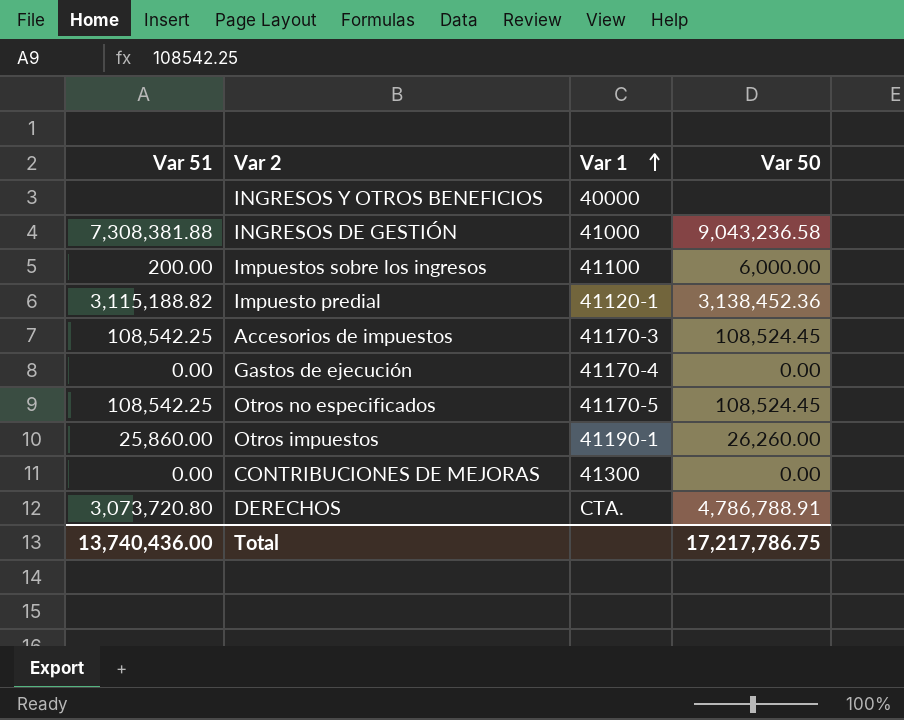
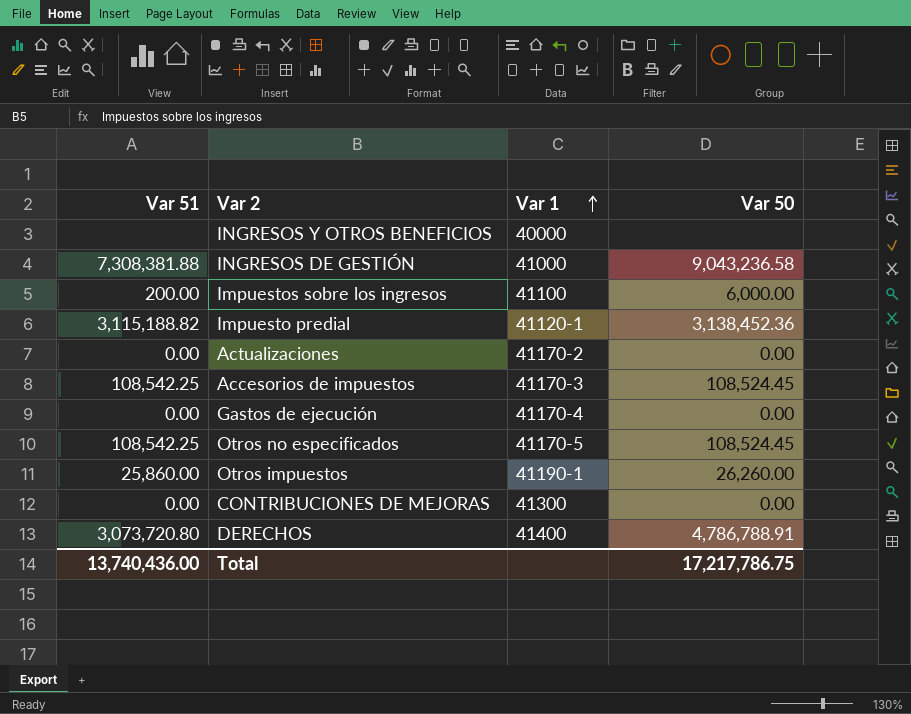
row Actualizaciones: none -> 0.00 | 41170-2 | 0.00
DERECHOS | Var 1: CTA. -> 41400

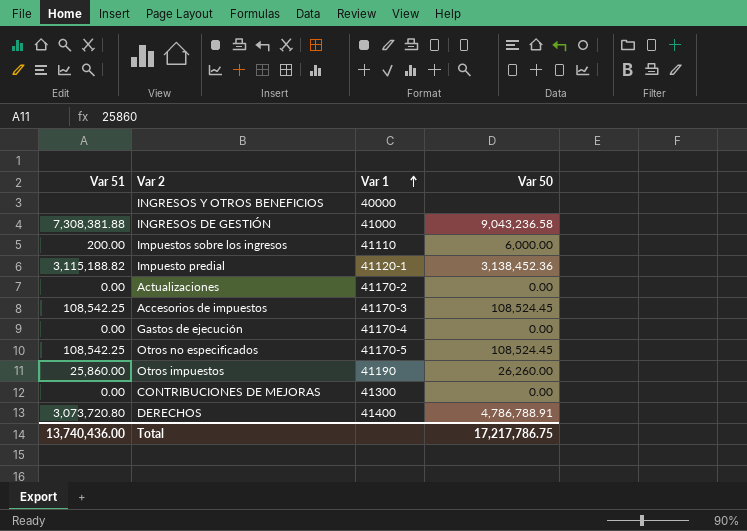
Impuestos sobre los ingresos | Var 1: 41100 -> 41110
Otros impuestos | Var 1: 41190-1 -> 41190

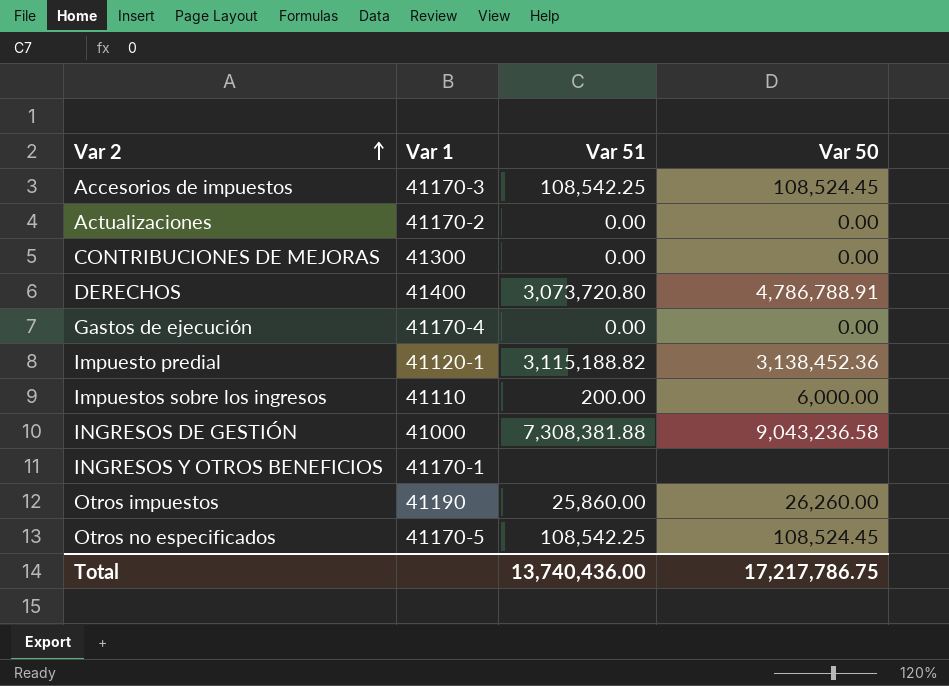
row order: Var 1 ascending -> Var 2 ascending
column Var 51 | position: 1 -> 3
INGRESOS Y OTROS BENEFICIOS | Var 1: 40000 -> 41170-1

